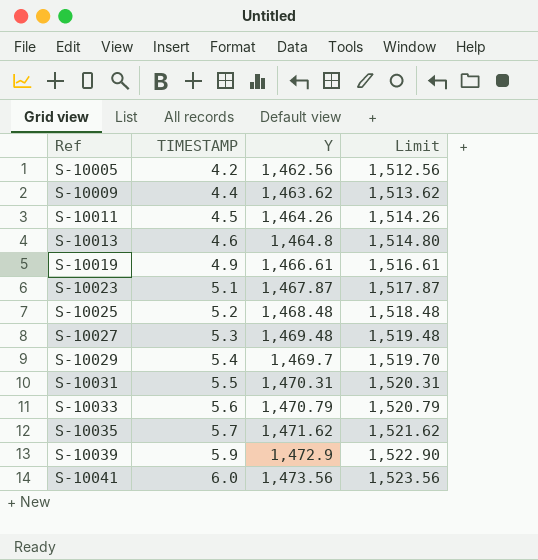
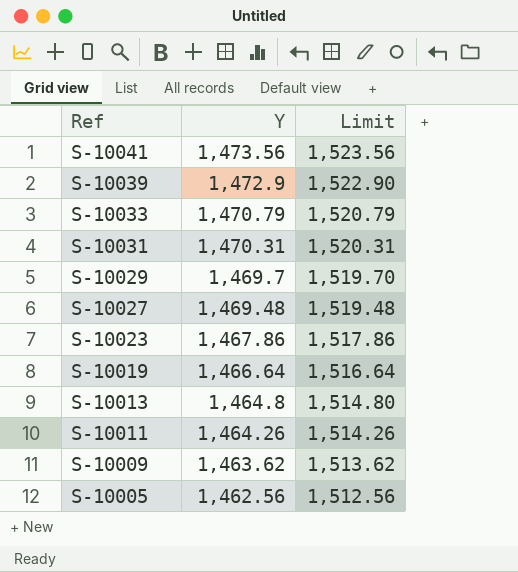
row order: Ref ascending -> Ref descending
column TIMESTAMP | position: 2 -> none
row S-10025: 5.2 | 1,468.48 | 1,518.48 -> none
row S-10035: 5.7 | 1,471.62 | 1,521.62 -> none
S-10023 | Y: 1,467.87 -> 1,467.86
S-10023 | Limit: 1,517.87 -> 1,517.86
S-10019 | Y: 1,466.61 -> 1,466.64
S-10019 | Limit: 1,516.61 -> 1,516.64

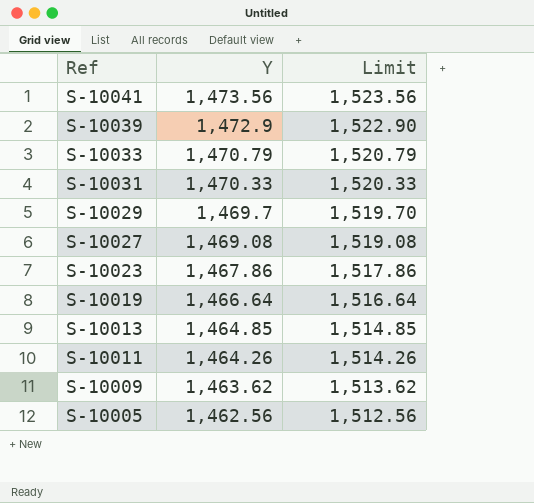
S-10031 | Y: 1,470.31 -> 1,470.33
S-10031 | Limit: 1,520.31 -> 1,520.33
S-10027 | Y: 1,469.48 -> 1,469.08
S-10027 | Limit: 1,519.48 -> 1,519.08
S-10013 | Y: 1,464.8 -> 1,464.85
S-10013 | Limit: 1,514.80 -> 1,514.85

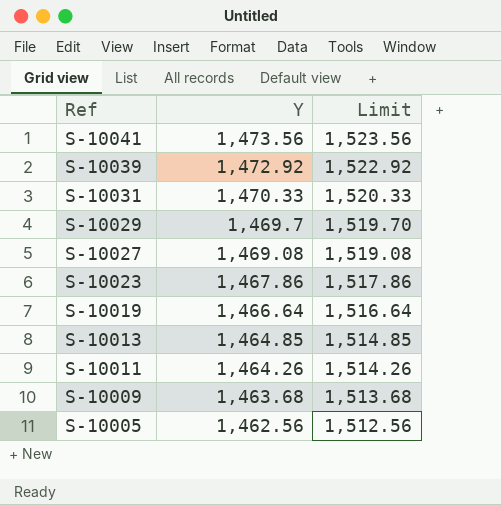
row S-10033: 1,470.79 | 1,520.79 -> none
S-10039 | Y: 1,472.9 -> 1,472.92
S-10039 | Limit: 1,522.90 -> 1,522.92
S-10009 | Y: 1,463.62 -> 1,463.68
S-10009 | Limit: 1,513.62 -> 1,513.68

